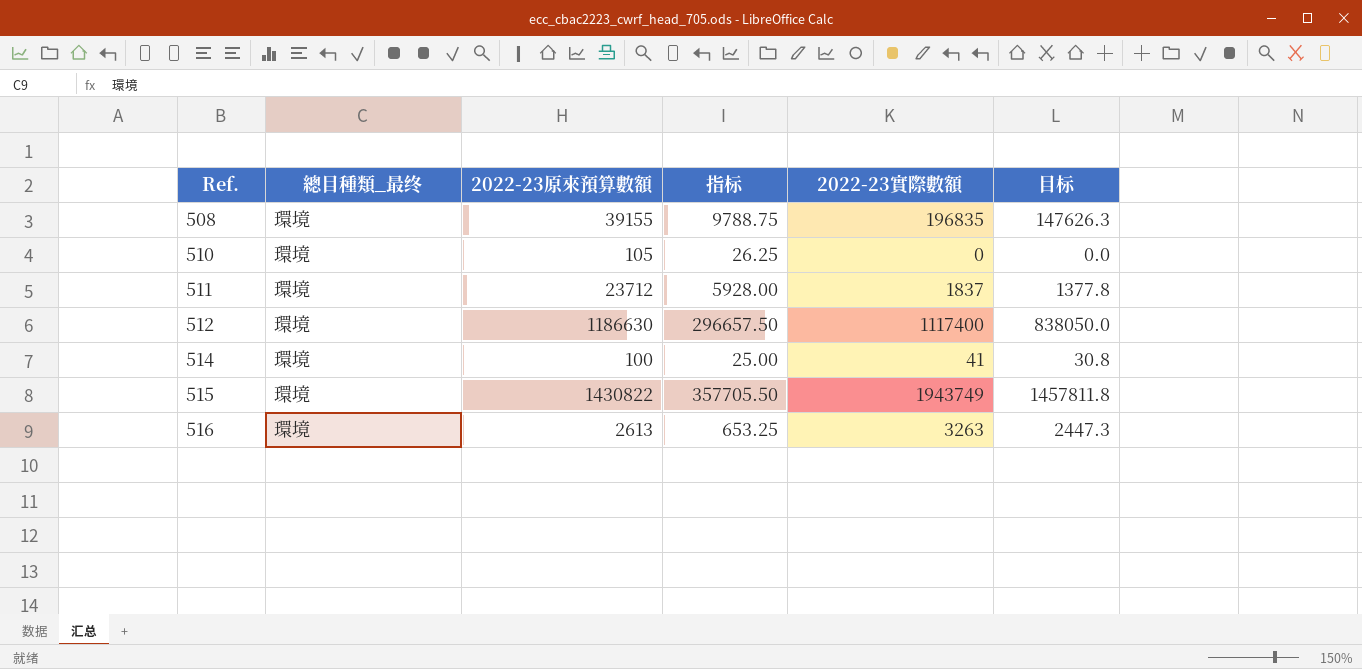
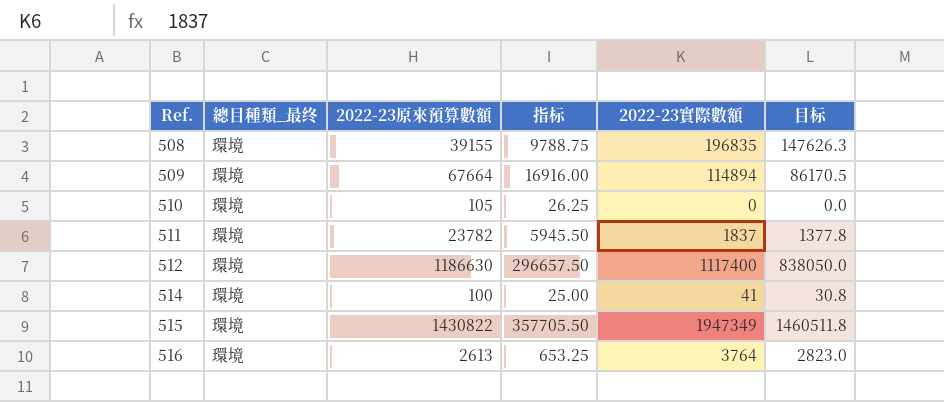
row 509: none -> 環境 | 67664 | 16916.00 | 114894 | 86170.5
511 | 2022-23原來預算數額: 23712 -> 23782
511 | 指标: 5928.00 -> 5945.50
515 | 2022-23實際數額: 1943749 -> 1947349
515 | 目标: 1457811.8 -> 1460511.8
516 | 2022-23實際數額: 3263 -> 3764
516 | 目标: 2447.3 -> 2823.0

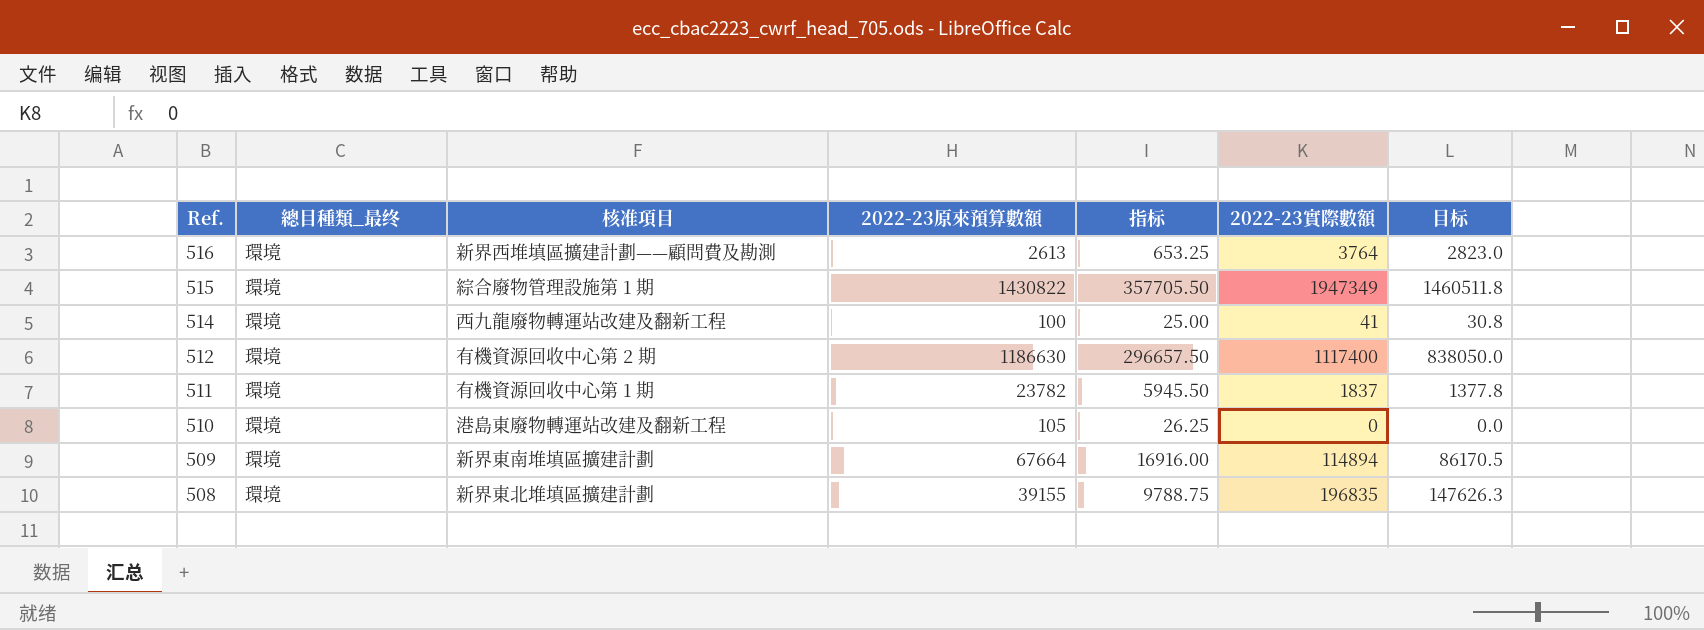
row order: Ref. ascending -> Ref. descending
column 核准項目 | position: none -> 3

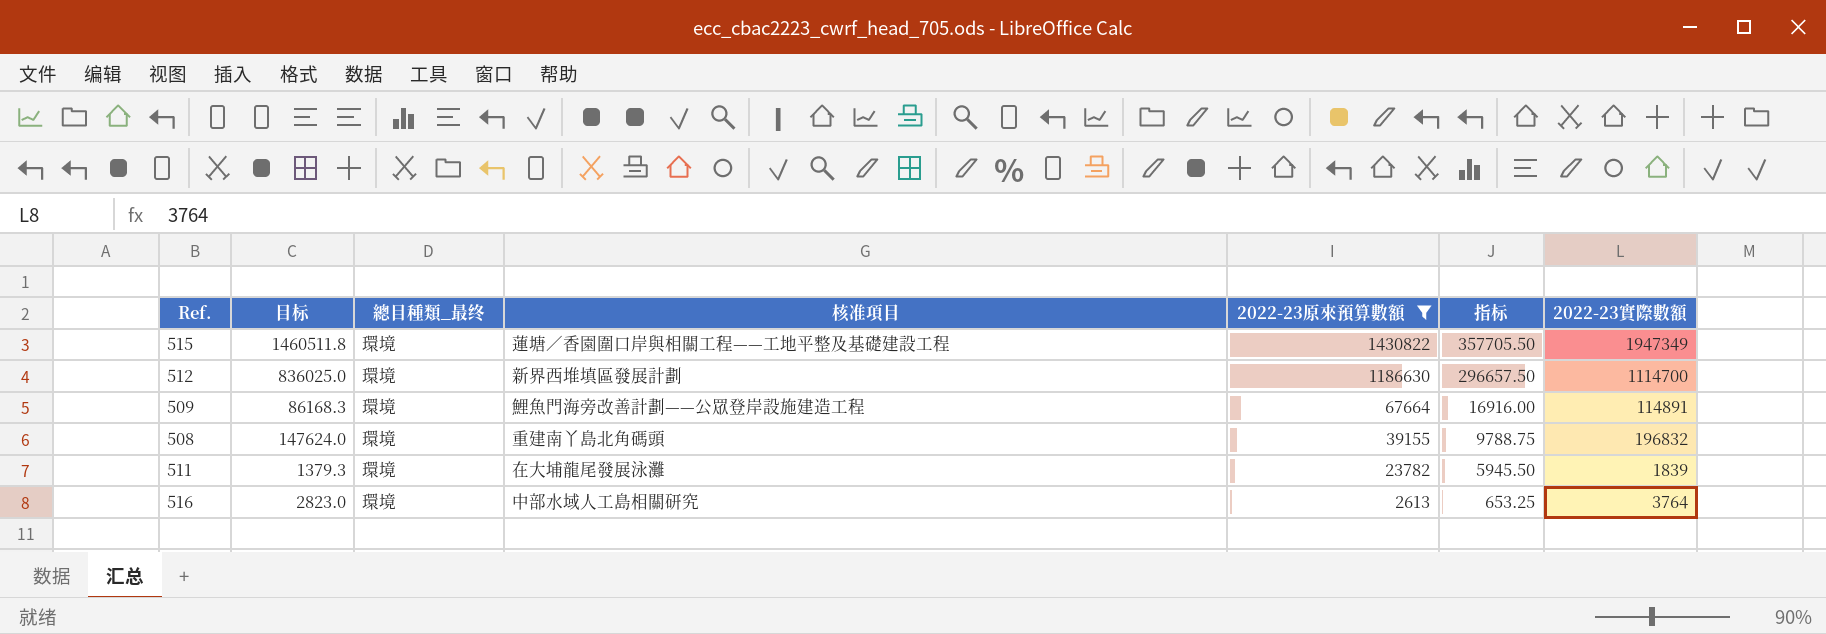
filter: none -> 2022-23原來預算數額 >= 2613
row order: Ref. descending -> 2022-23原來預算數額 descending
column 目标 | position: 7 -> 2
515 | 核准項目: 綜合廢物管理設施第 1 期 -> 蓮塘／香園圍口岸與相關工程——工地平整及基礎建設工程
512 | 目标: 838050.0 -> 836025.0
512 | 核准項目: 有機資源回收中心第 2 期 -> 新界西堆填區發展計劃
512 | 2022-23實際數額: 1117400 -> 1114700
509 | 目标: 86170.5 -> 86168.3
509 | 核准項目: 新界東南堆填區擴建計劃 -> 鯉魚門海旁改善計劃——公眾登岸設施建造工程
509 | 2022-23實際數額: 114894 -> 114891
508 | 目标: 147626.3 -> 147624.0
508 | 核准項目: 新界東北堆填區擴建計劃 -> 重建南丫島北角碼頭
508 | 2022-23實際數額: 196835 -> 196832
511 | 目标: 1377.8 -> 1379.3
511 | 核准項目: 有機資源回收中心第 1 期 -> 在大埔龍尾發展泳灘
511 | 2022-23實際數額: 1837 -> 1839
516 | 核准項目: 新界西堆填區擴建計劃——顧問費及勘測 -> 中部水域人工島相關研究

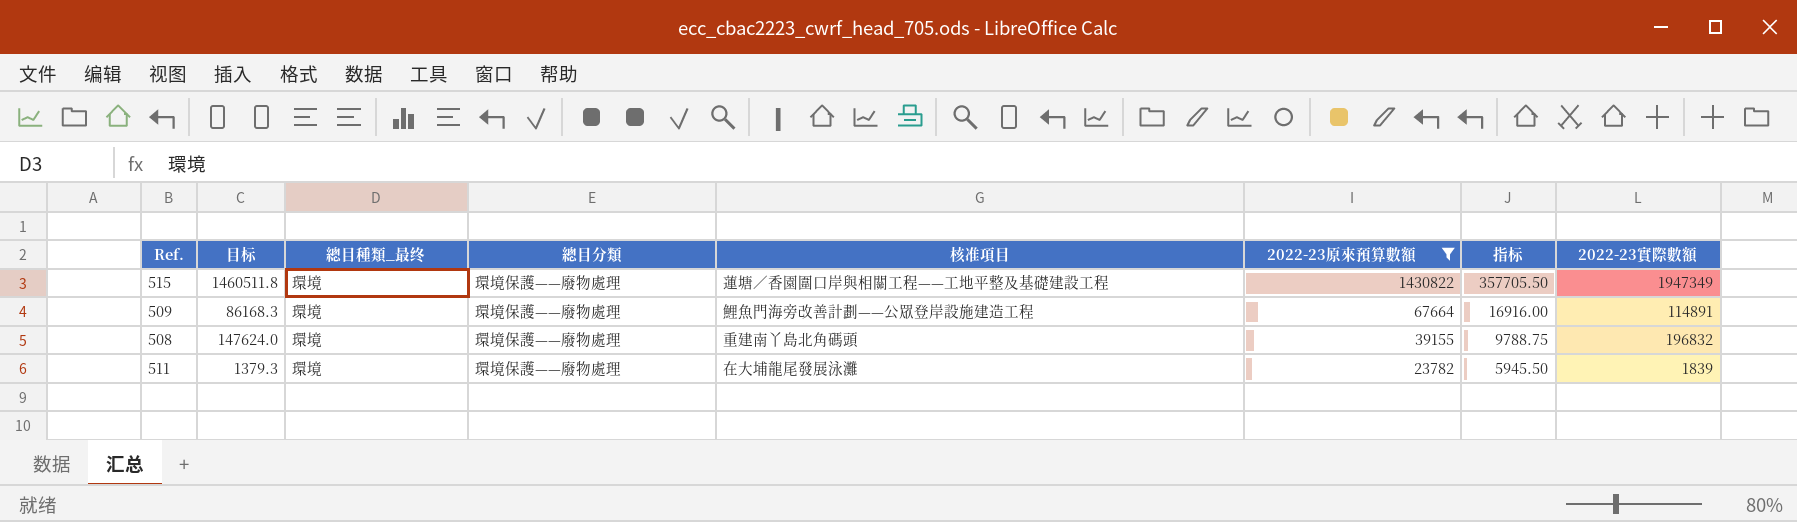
column 總目分類 | position: none -> 4
row 512: 836025.0 | 環境 | 新界西堆填區發展計劃 | 1186630 | 296657.50 | 1114700 -> none
row 516: 2823.0 | 環境 | 中部水域人工島相關研究 | 2613 | 653.25 | 3764 -> none

